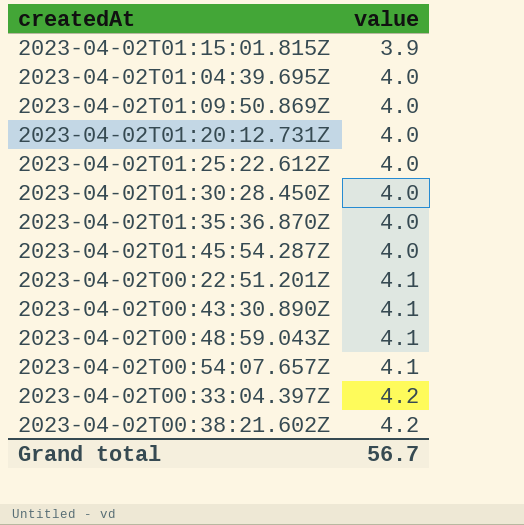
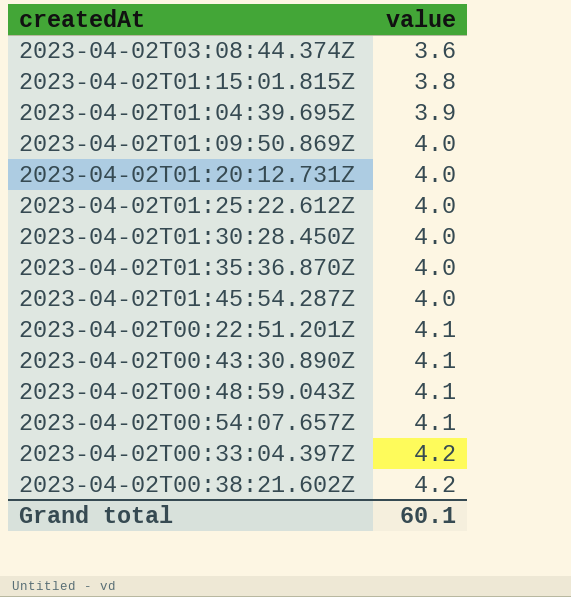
row 2023-04-02T03:08:44.374Z: none -> 3.6
2023-04-02T01:15:01.815Z | value: 3.9 -> 3.8
2023-04-02T01:04:39.695Z | value: 4.0 -> 3.9
Grand total | value: 56.7 -> 60.1

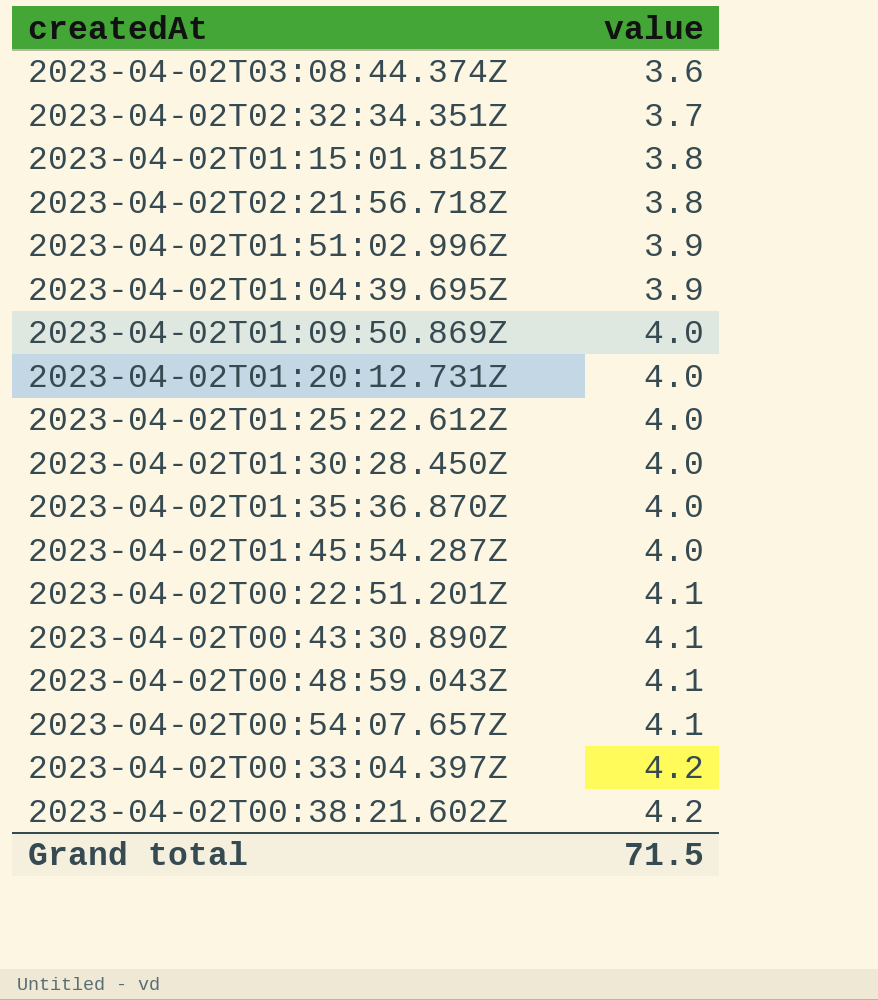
row 2023-04-02T02:32:34.351Z: none -> 3.7
row 2023-04-02T02:21:56.718Z: none -> 3.8
row 2023-04-02T01:51:02.996Z: none -> 3.9
Grand total | value: 60.1 -> 71.5

